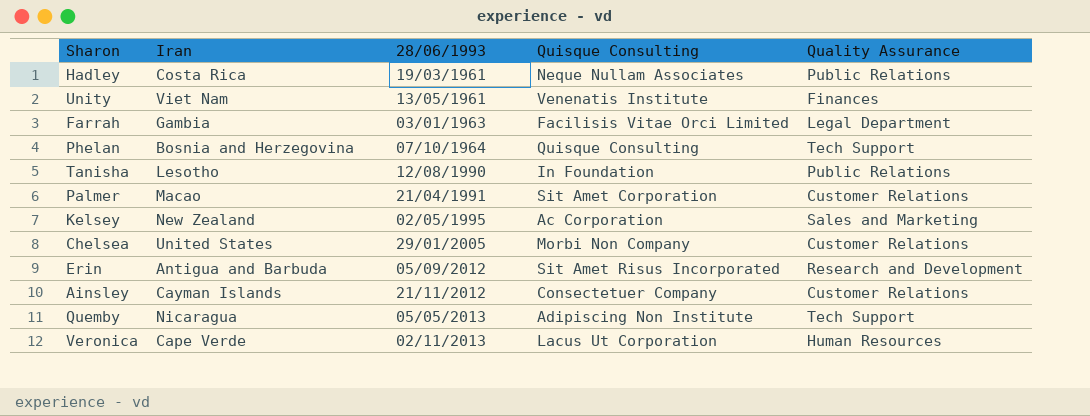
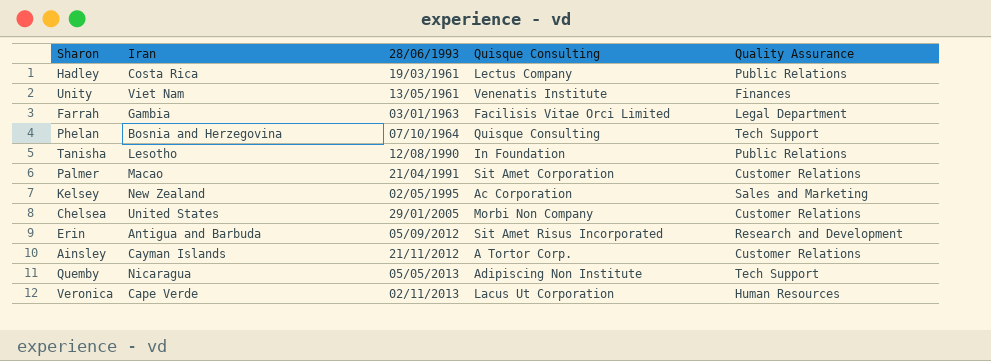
Hadley | Quisque Consulting: Neque Nullam Associates -> Lectus Company
Ainsley | Quisque Consulting: Consectetuer Company -> A Tortor Corp.

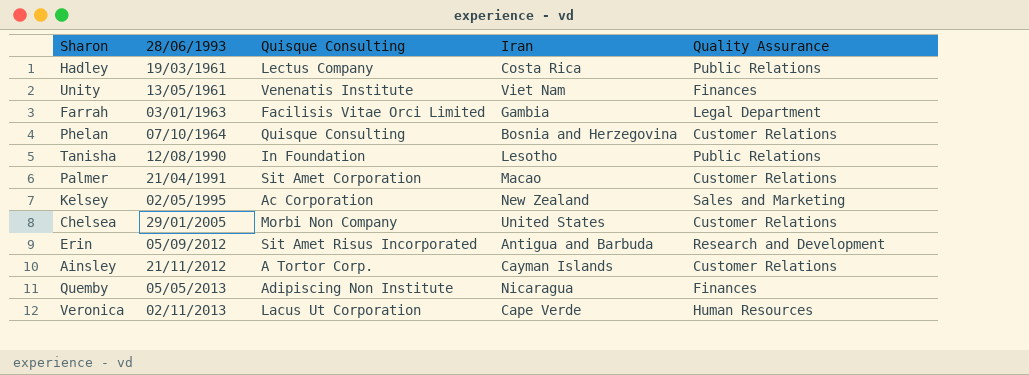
column Iran | position: 2 -> 4
Phelan | Quality Assurance: Tech Support -> Customer Relations
Quemby | Quality Assurance: Tech Support -> Finances

